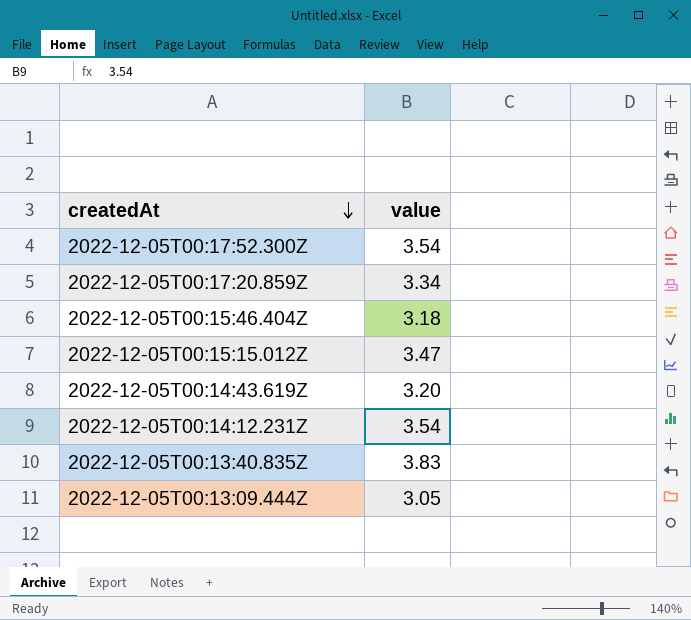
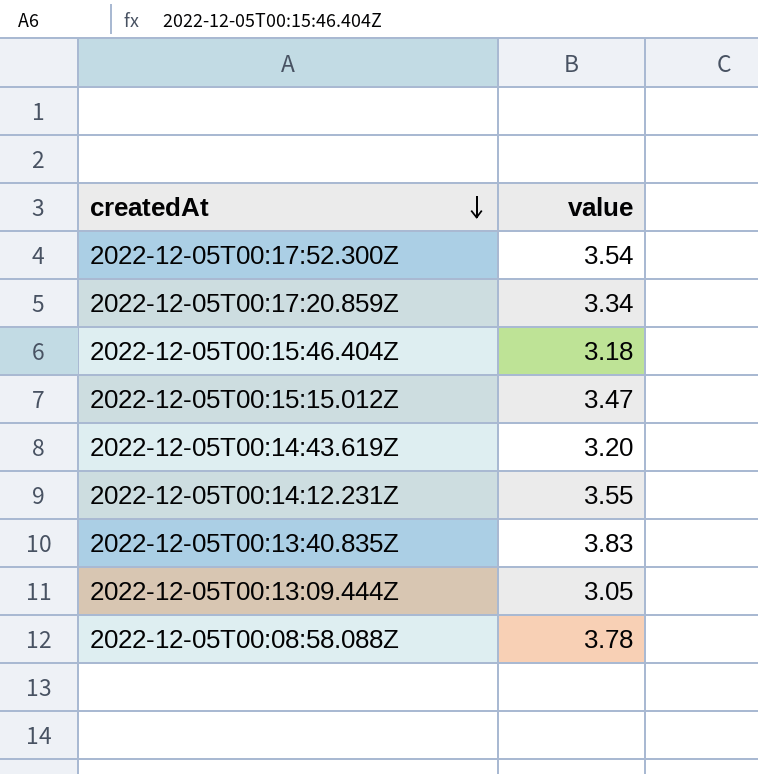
2022-12-05T00:14:12.231Z | value: 3.54 -> 3.55
row 2022-12-05T00:08:58.088Z: none -> 3.78

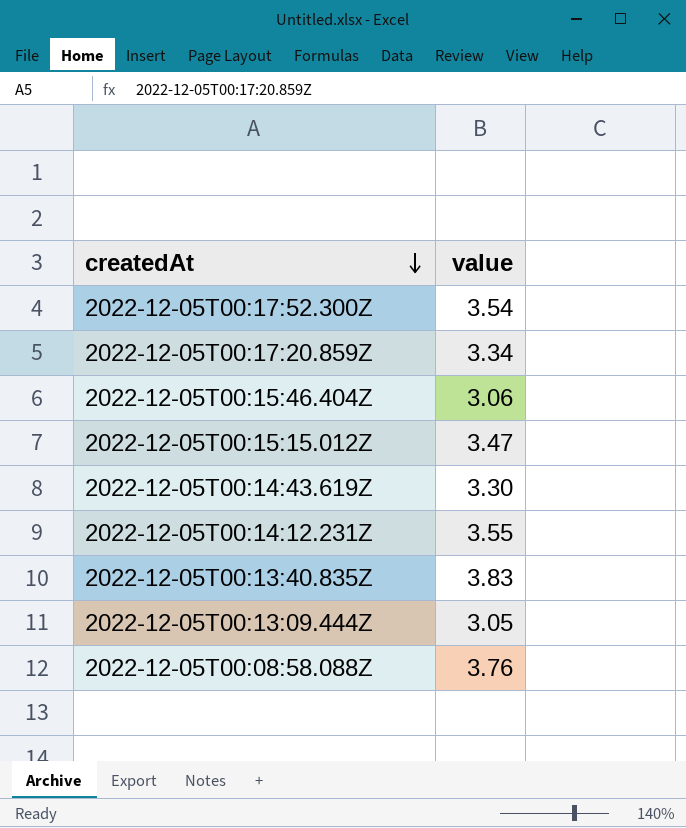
2022-12-05T00:15:46.404Z | value: 3.18 -> 3.06
2022-12-05T00:14:43.619Z | value: 3.20 -> 3.30
2022-12-05T00:08:58.088Z | value: 3.78 -> 3.76

